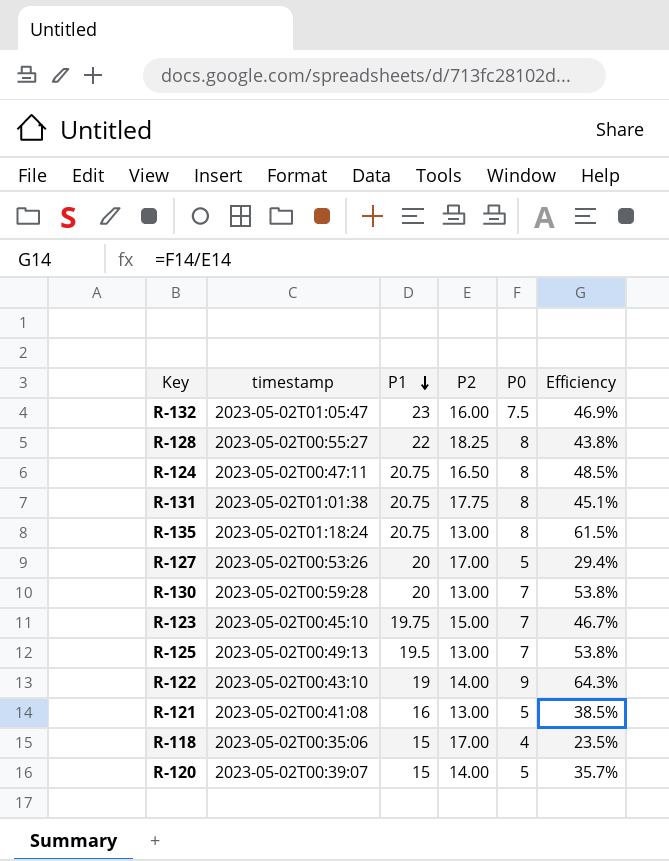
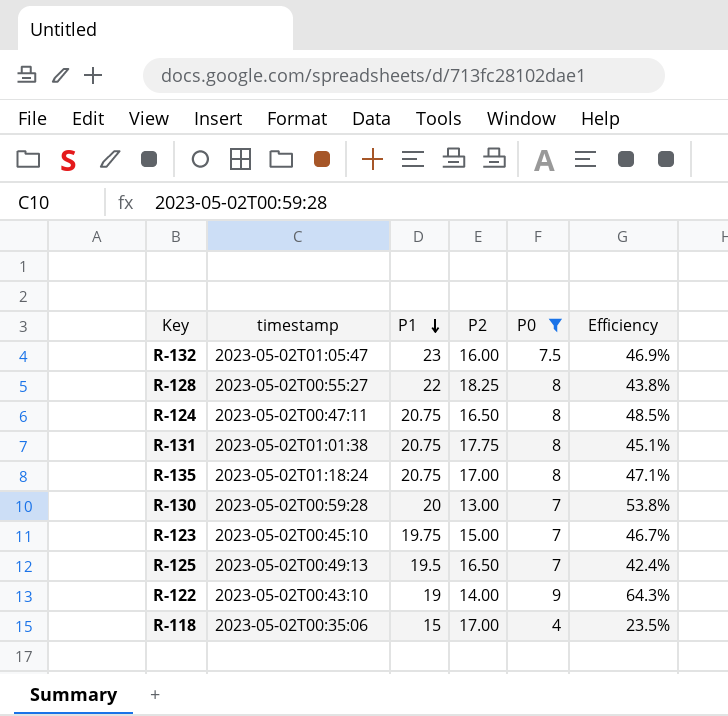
filter: none -> P0 != 5
R-135 | P2: 13.00 -> 17.00
R-135 | Efficiency: 61.5% -> 47.1%
R-125 | P2: 13.00 -> 16.50
R-125 | Efficiency: 53.8% -> 42.4%

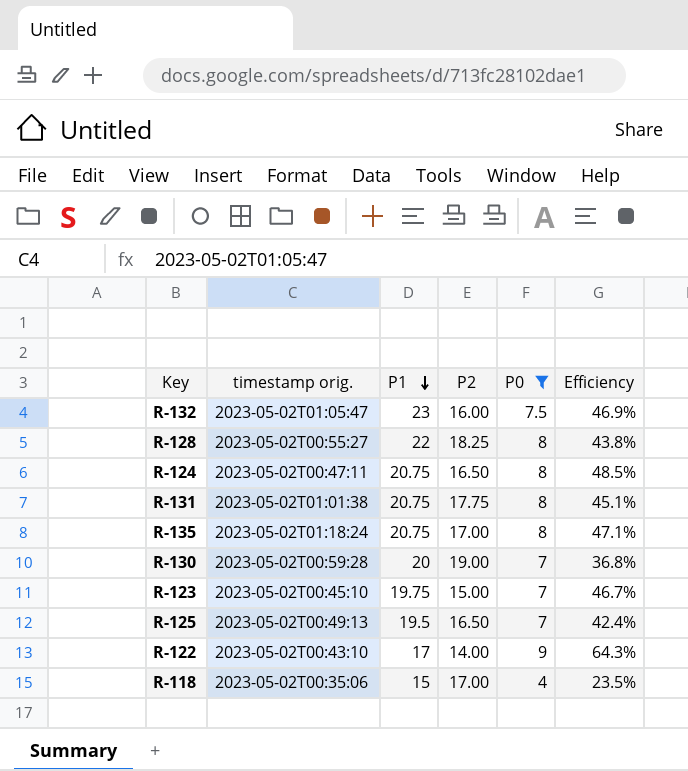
column name: timestamp -> timestamp orig.
R-130 | P2: 13.00 -> 19.00
R-130 | Efficiency: 53.8% -> 36.8%
R-122 | P1: 19 -> 17

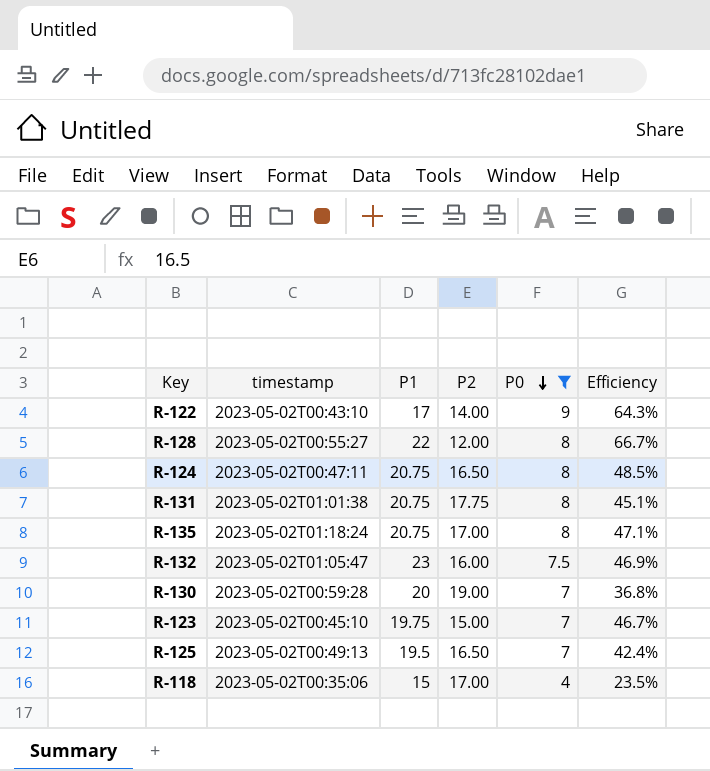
row order: P1 descending -> P0 descending
column name: timestamp orig. -> timestamp
R-128 | P2: 18.25 -> 12.00
R-128 | Efficiency: 43.8% -> 66.7%

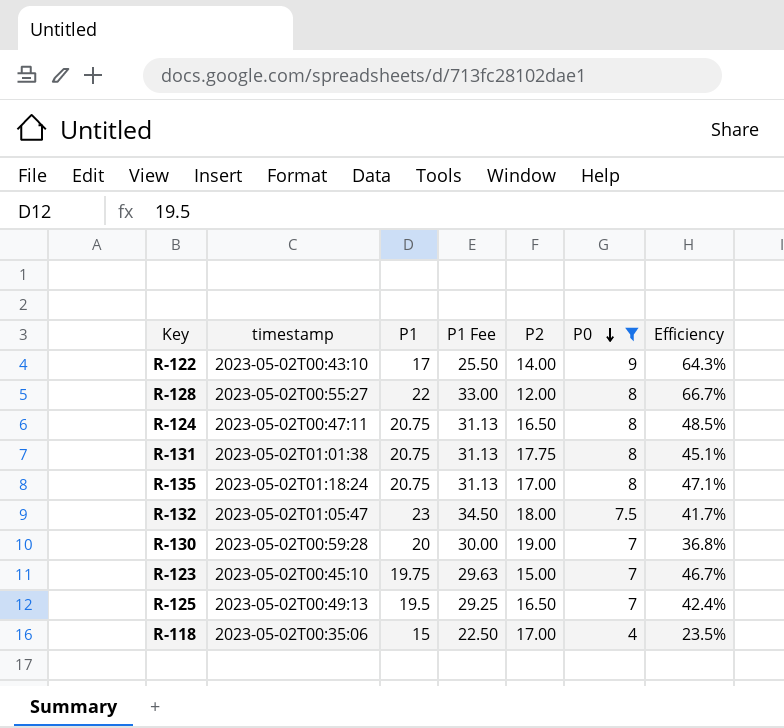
column P1 Fee | formula: none -> [P1] * 1.5
R-132 | P2: 16.00 -> 18.00
R-132 | Efficiency: 46.9% -> 41.7%

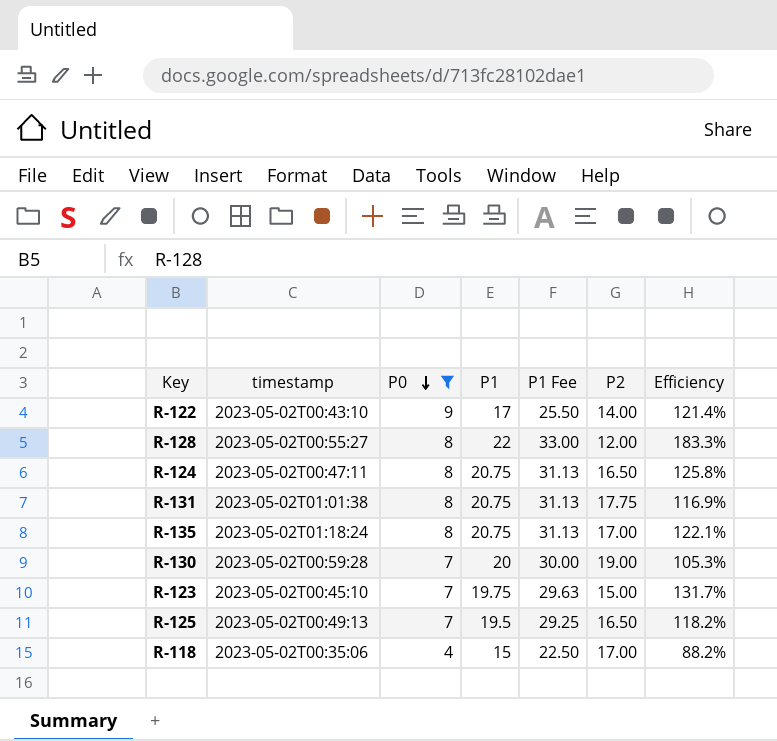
column P0 | position: 6 -> 3
column Efficiency | formula: [P0] / [P2] -> [P1] / [P2]
row R-132: 2023-05-02T01:05:47 | 23 | 34.50 | 18.00 | 7.5 | 41.7% -> none

